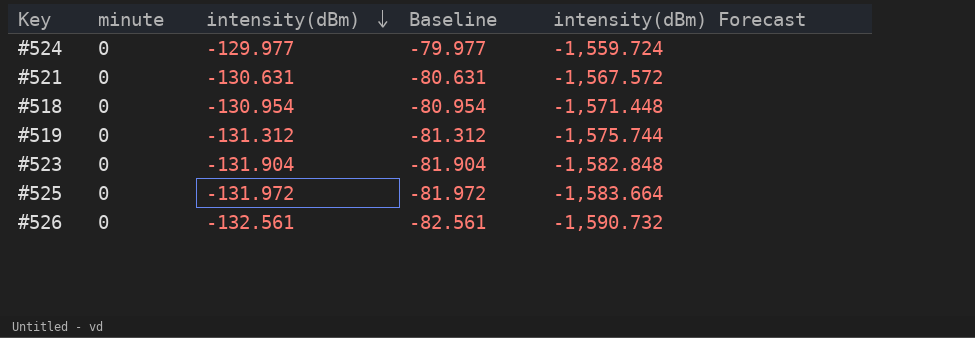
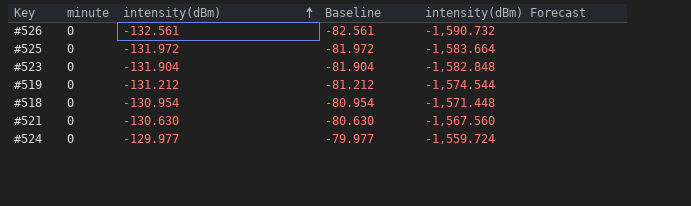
row order: intensity(dBm) descending -> intensity(dBm) ascending
#519 | intensity(dBm): -131.312 -> -131.212
#519 | Baseline: -81.312 -> -81.212
#519 | intensity(dBm) Forecast: -1,575.744 -> -1,574.544
#521 | intensity(dBm): -130.631 -> -130.630
#521 | Baseline: -80.631 -> -80.630
#521 | intensity(dBm) Forecast: -1,567.572 -> -1,567.560

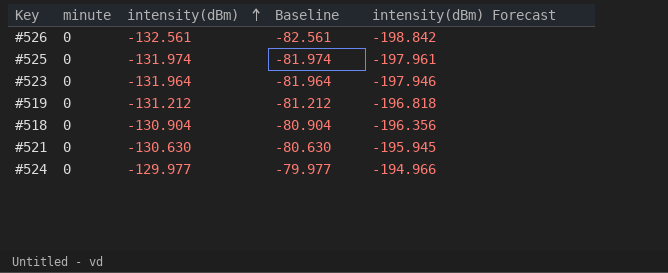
column intensity(dBm) Forecast | formula: [intensity(dBm)] * 12 -> [intensity(dBm)] * 1.5
#525 | intensity(dBm): -131.972 -> -131.974
#525 | Baseline: -81.972 -> -81.974
#523 | intensity(dBm): -131.904 -> -131.964
#523 | Baseline: -81.904 -> -81.964
#518 | intensity(dBm): -130.954 -> -130.904
#518 | Baseline: -80.954 -> -80.904

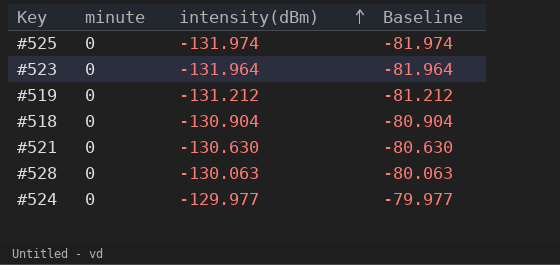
column intensity(dBm) Forecast | formula: [intensity(dBm)] * 1.5 -> none
row #526: 0 | -132.561 | -82.561 | -198.842 -> none
row #528: none -> 0 | -130.063 | -80.063

